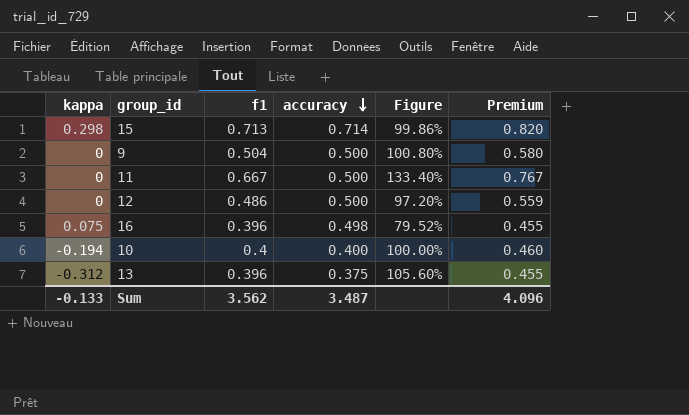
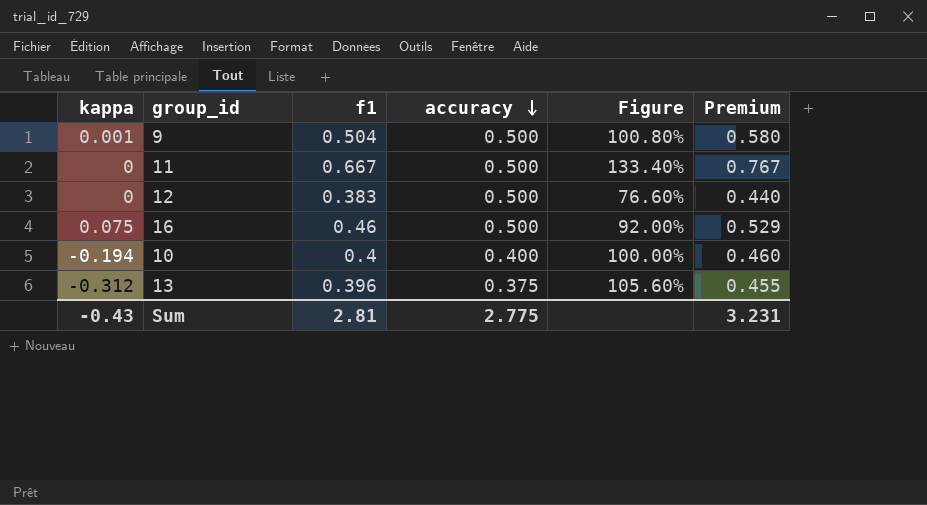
row 15: 0.298 | 0.713 | 0.714 | 99.86% | 0.820 -> none
9 | kappa: 0 -> 0.001
12 | f1: 0.486 -> 0.383
12 | Figure: 97.20% -> 76.60%
12 | Premium: 0.559 -> 0.440
16 | f1: 0.396 -> 0.46
16 | accuracy: 0.498 -> 0.500
16 | Figure: 79.52% -> 92.00%
16 | Premium: 0.455 -> 0.529
Sum | kappa: -0.133 -> -0.43
Sum | f1: 3.562 -> 2.81
Sum | accuracy: 3.487 -> 2.775
Sum | Premium: 4.096 -> 3.231

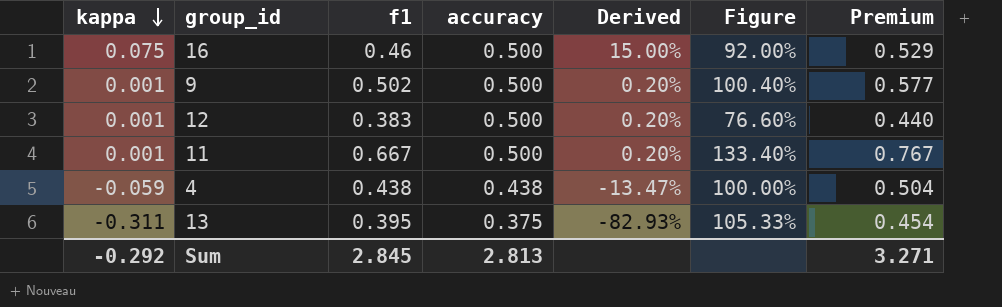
row order: accuracy descending -> kappa descending
column Derived | formula: none -> [kappa] / [accuracy]
row 10: -0.194 | 0.4 | 0.400 | 100.00% | 0.460 -> none
9 | f1: 0.504 -> 0.502
9 | Figure: 100.80% -> 100.40%
9 | Premium: 0.580 -> 0.577
12 | kappa: 0 -> 0.001
11 | kappa: 0 -> 0.001
row 4: none -> -0.059 | 0.438 | 0.438 | -13.47% | 100.00% | 0.504
13 | kappa: -0.312 -> -0.311
13 | f1: 0.396 -> 0.395
13 | Figure: 105.60% -> 105.33%
13 | Premium: 0.455 -> 0.454
Sum | kappa: -0.43 -> -0.292
Sum | f1: 2.81 -> 2.845
Sum | accuracy: 2.775 -> 2.813
Sum | Premium: 3.231 -> 3.271

